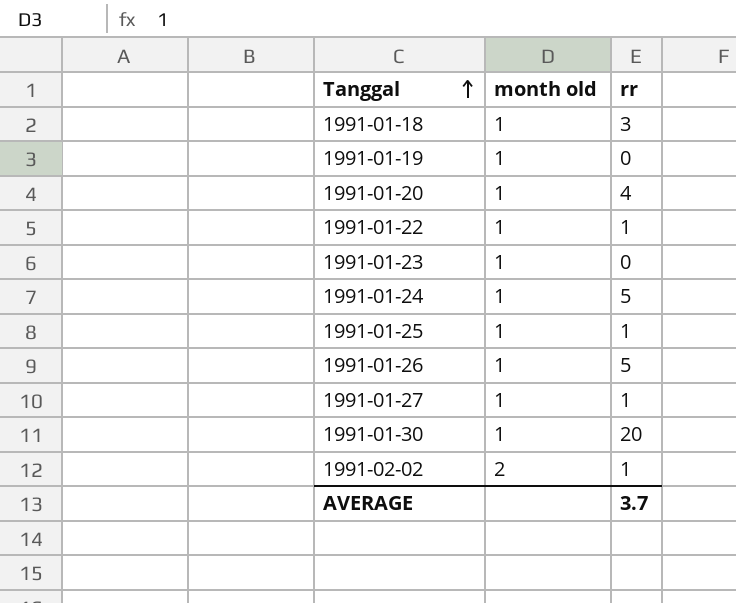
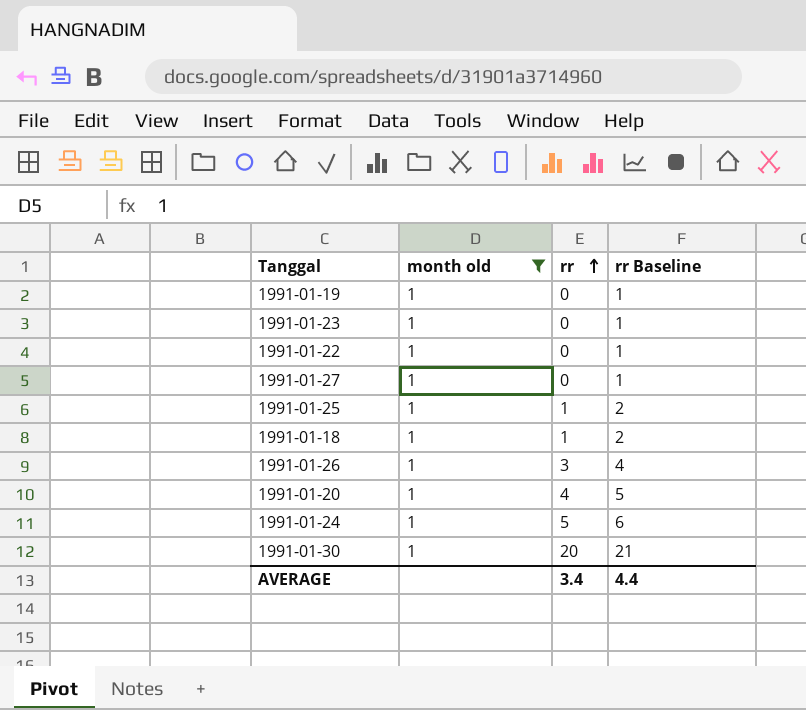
filter: none -> month old = 1
row order: Tanggal ascending -> rr ascending
column rr Baseline | formula: none -> [rr] + 1
1991-01-22 | rr: 1 -> 0
1991-01-27 | rr: 1 -> 0
1991-01-18 | rr: 3 -> 1
1991-01-26 | rr: 5 -> 3
AVERAGE | rr: 3.7 -> 3.4

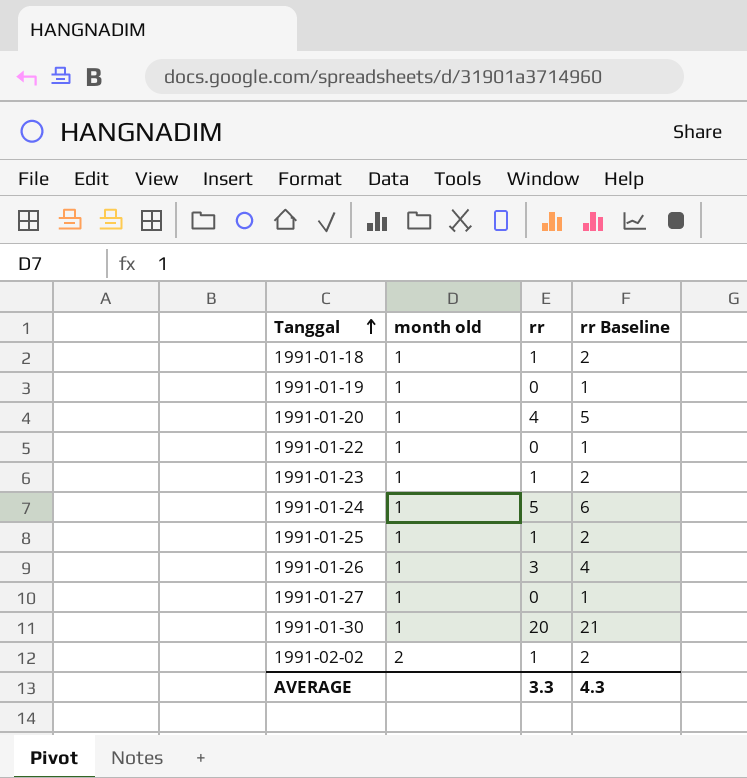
filter: month old = 1 -> none
row order: rr ascending -> Tanggal ascending
1991-01-23 | rr: 0 -> 1
1991-01-23 | rr Baseline: 1 -> 2
AVERAGE | rr: 3.4 -> 3.3
AVERAGE | rr Baseline: 4.4 -> 4.3

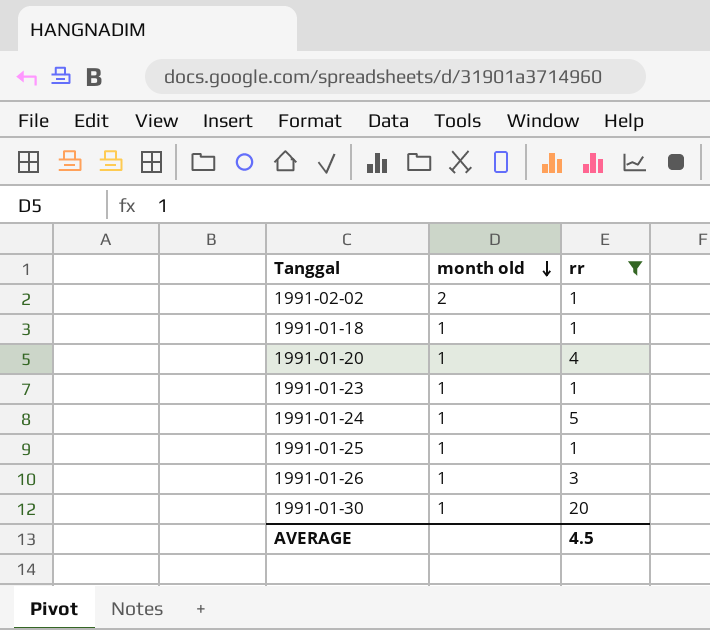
filter: none -> rr != 0
row order: Tanggal ascending -> month old descending
column rr Baseline | formula: [rr] + 1 -> none
AVERAGE | rr: 3.3 -> 4.5

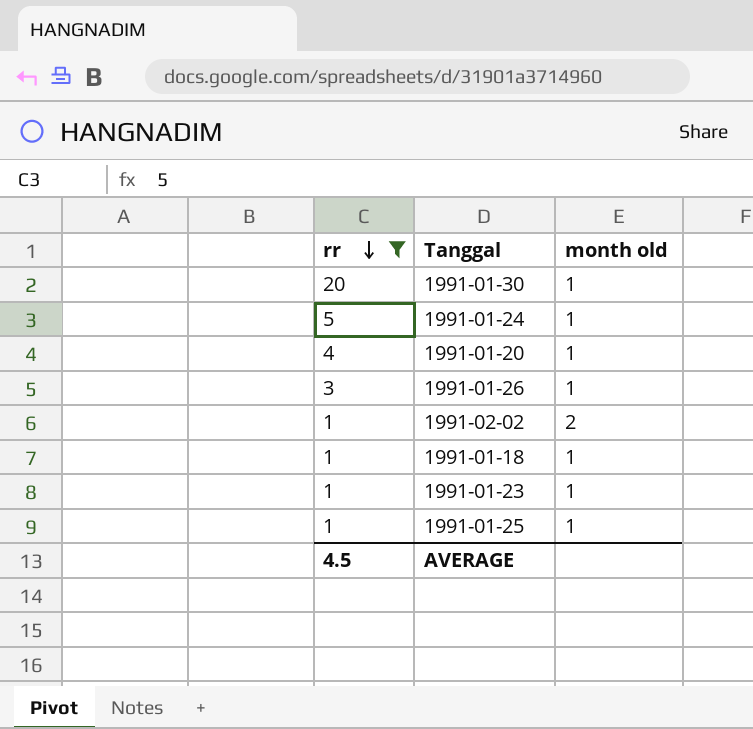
row order: month old descending -> rr descending
column rr | position: 3 -> 1

